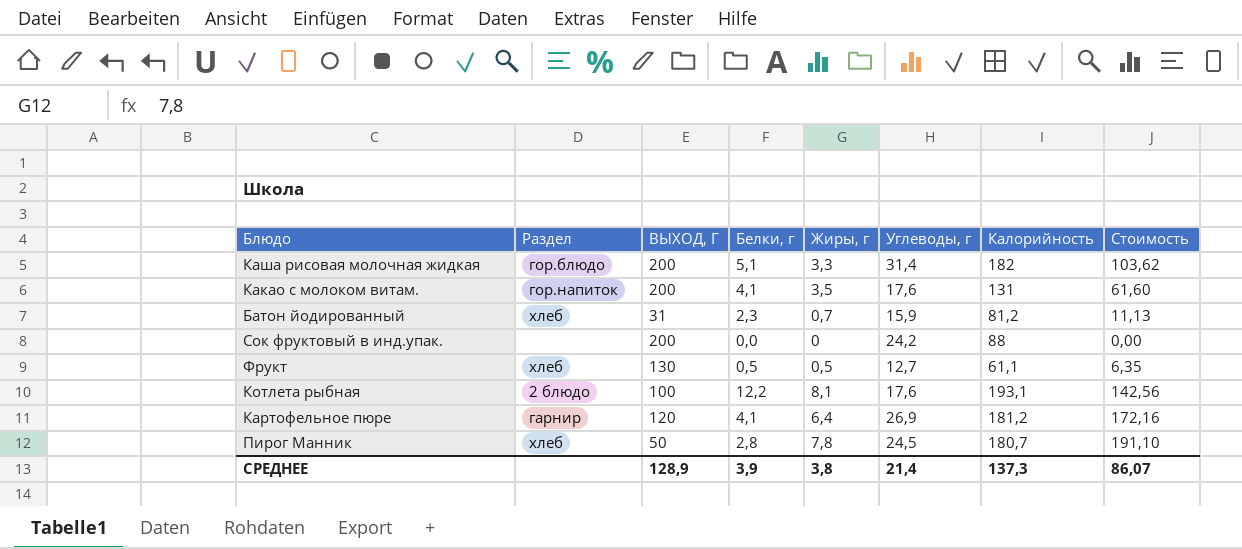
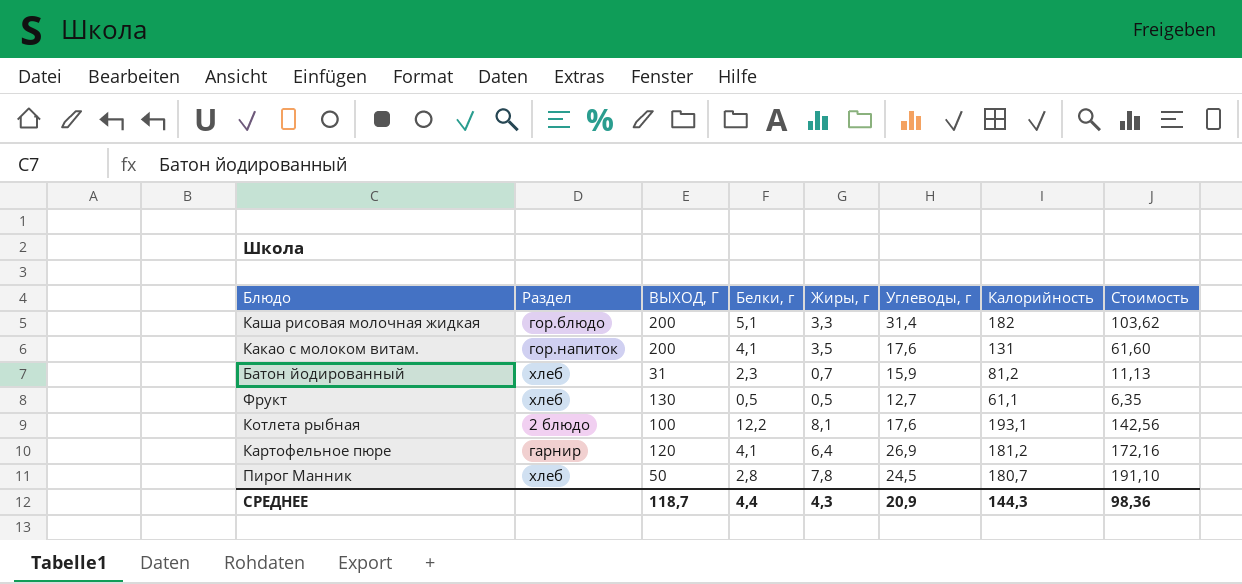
row Сок фруктовый в инд.упак.: none | 200 | 0,0 | 0 | 24,2 | 88 | 0,00 -> none
СРЕДНЕЕ | ВЫХОД, Г: 128,9 -> 118,7
СРЕДНЕЕ | Белки, г: 3,9 -> 4,4
СРЕДНЕЕ | Жиры, г: 3,8 -> 4,3
СРЕДНЕЕ | Углеводы, г: 21,4 -> 20,9
СРЕДНЕЕ | Калорийность: 137,3 -> 144,3
СРЕДНЕЕ | Стоимость: 86,07 -> 98,36

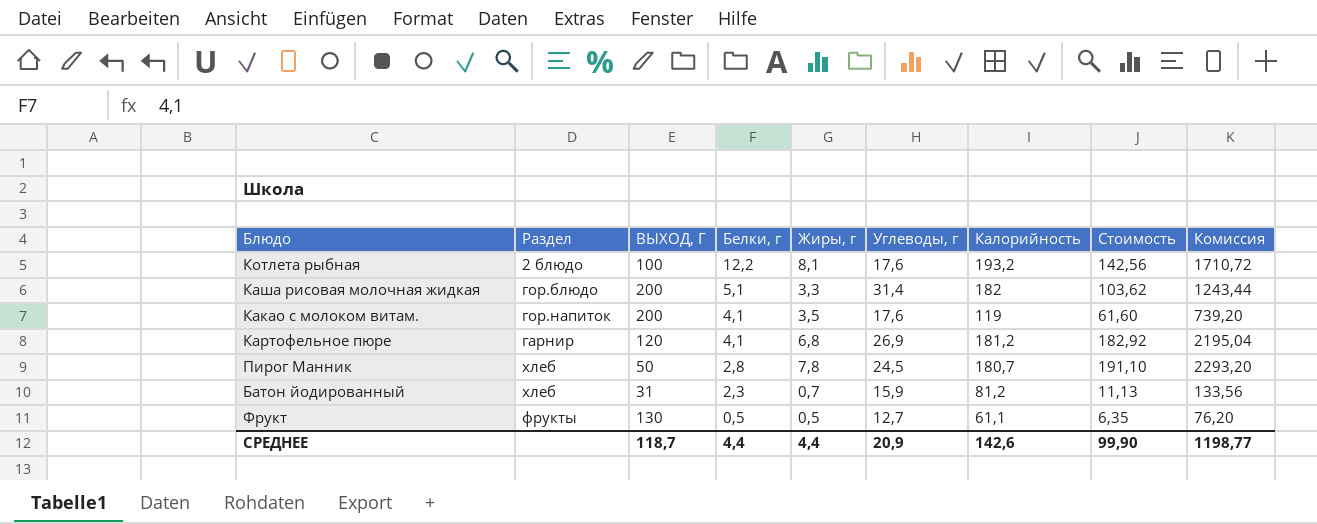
row order: none -> Белки, г descending
column Комиссия | formula: none -> [Стоимость] * 12
Котлета рыбная | Калорийность: 193,1 -> 193,2
Какао с молоком витам. | Калорийность: 131 -> 119
Картофельное пюре | Жиры, г: 6,4 -> 6,8
Картофельное пюре | Стоимость: 172,16 -> 182,92
Фрукт | Раздел: хлеб -> фрукты
СРЕДНЕЕ | Жиры, г: 4,3 -> 4,4
СРЕДНЕЕ | Калорийность: 144,3 -> 142,6
СРЕДНЕЕ | Стоимость: 98,36 -> 99,90

